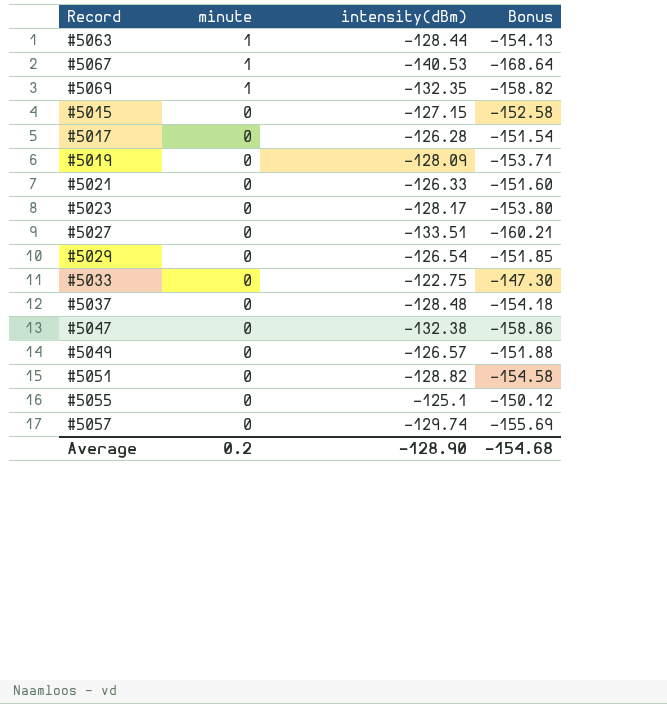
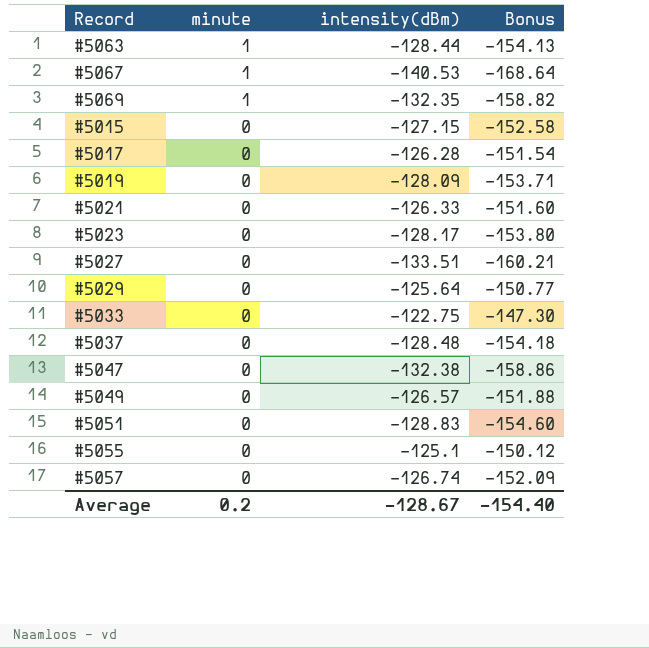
#5029 | intensity(dBm): -126.54 -> -125.64
#5029 | Bonus: -151.85 -> -150.77
#5051 | intensity(dBm): -128.82 -> -128.83
#5051 | Bonus: -154.58 -> -154.60
#5057 | intensity(dBm): -129.74 -> -126.74
#5057 | Bonus: -155.69 -> -152.09
Average | intensity(dBm): -128.90 -> -128.67
Average | Bonus: -154.68 -> -154.40

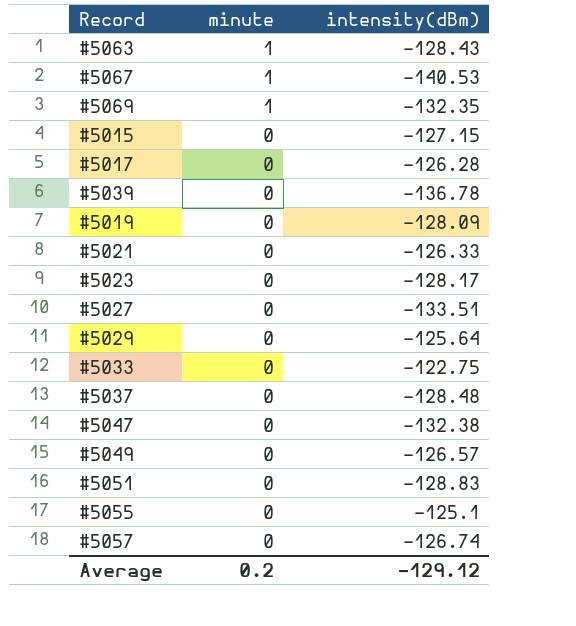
column Bonus | formula: [intensity(dBm)] * 1.2 -> none
#5063 | intensity(dBm): -128.44 -> -128.43
row #5039: none -> 0 | -136.78
Average | intensity(dBm): -128.67 -> -129.12

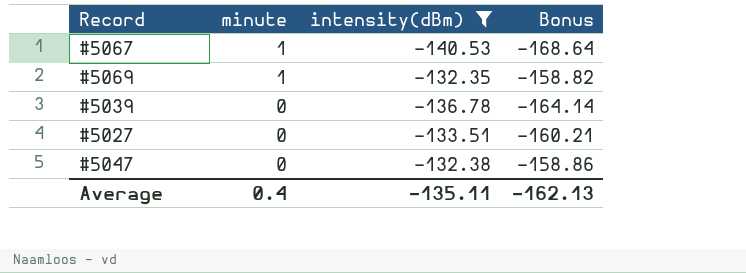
filter: none -> intensity(dBm) <= -132.35
column Bonus | formula: none -> [intensity(dBm)] * 1.2
Average | minute: 0.2 -> 0.4
Average | intensity(dBm): -129.12 -> -135.11

